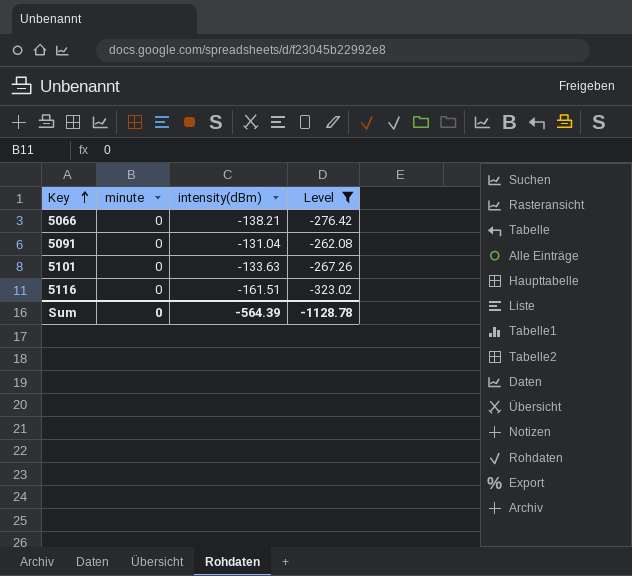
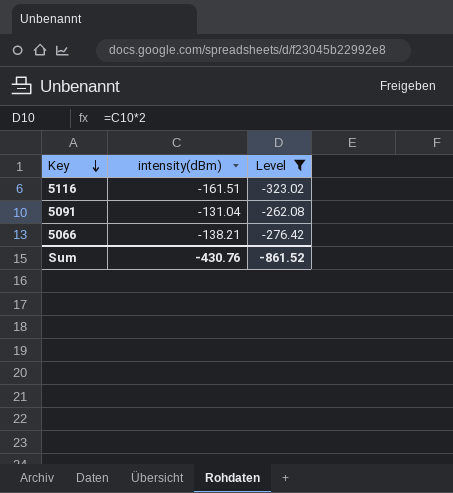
row order: Key ascending -> Key descending
column minute | position: 2 -> none
row 5101: 0 | -133.63 | -267.26 -> none
Sum | intensity(dBm): -564.39 -> -430.76
Sum | Level: -1128.78 -> -861.52

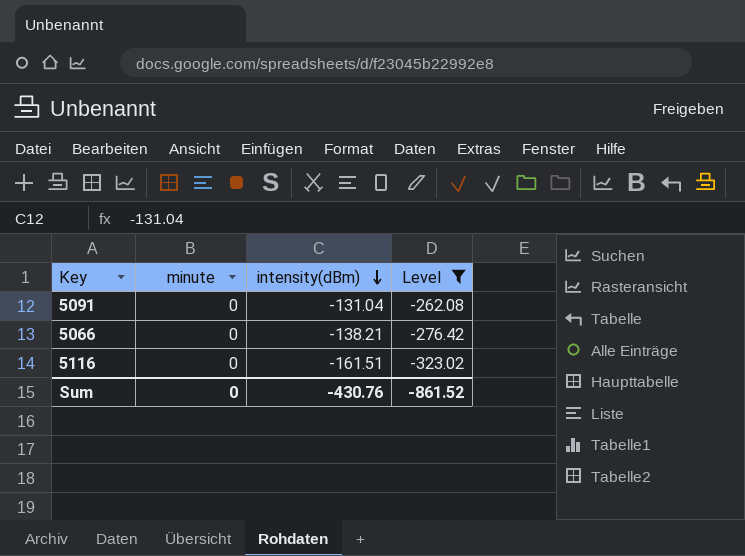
row order: Key descending -> intensity(dBm) descending
column minute | position: none -> 2

